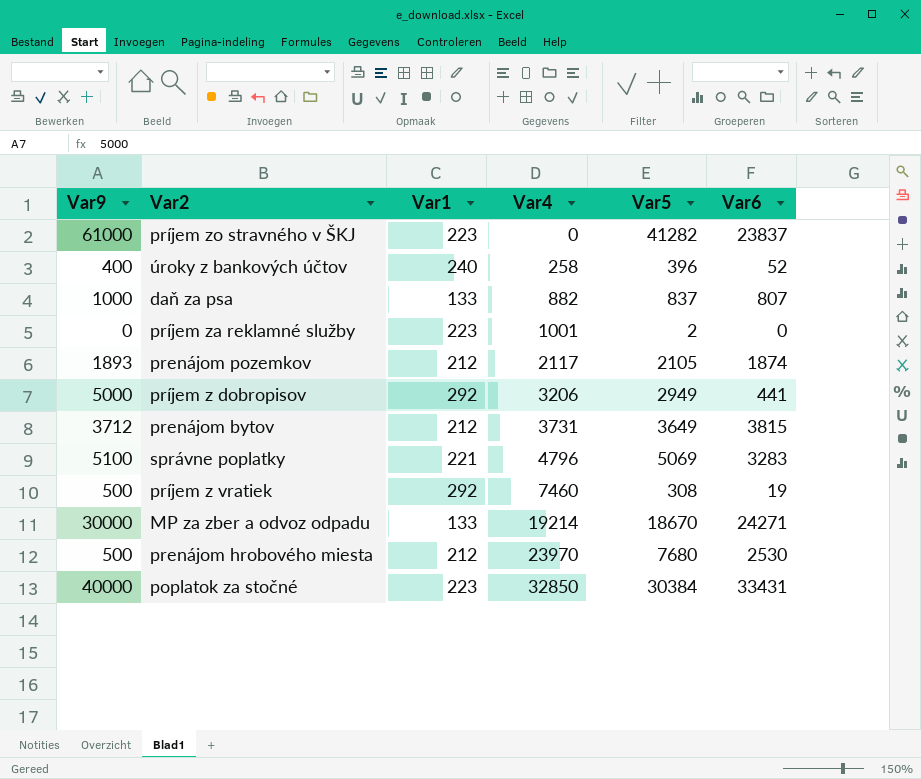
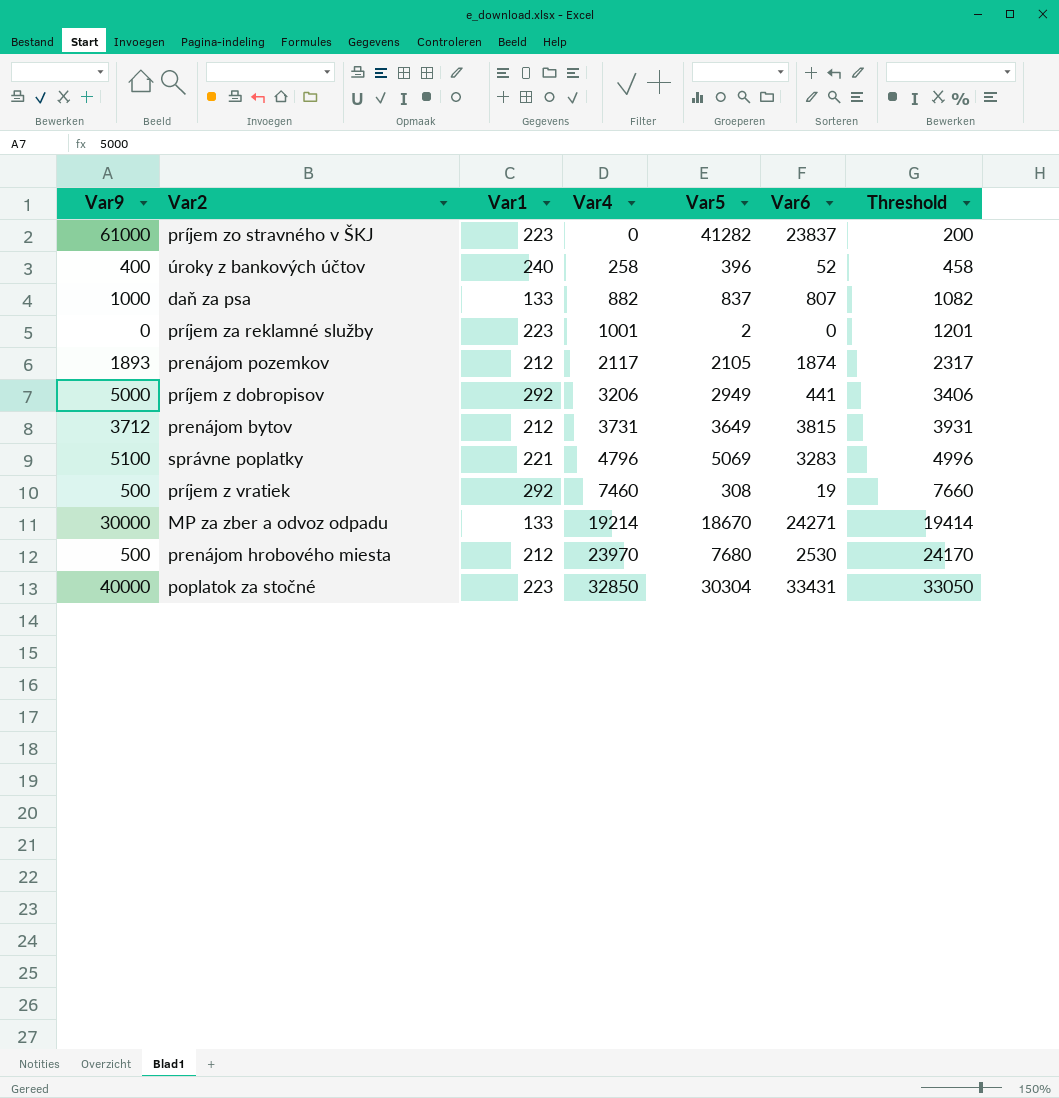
column Threshold | formula: none -> [Var4] + 200
poplatok za stočné | Var5: 30384 -> 30304

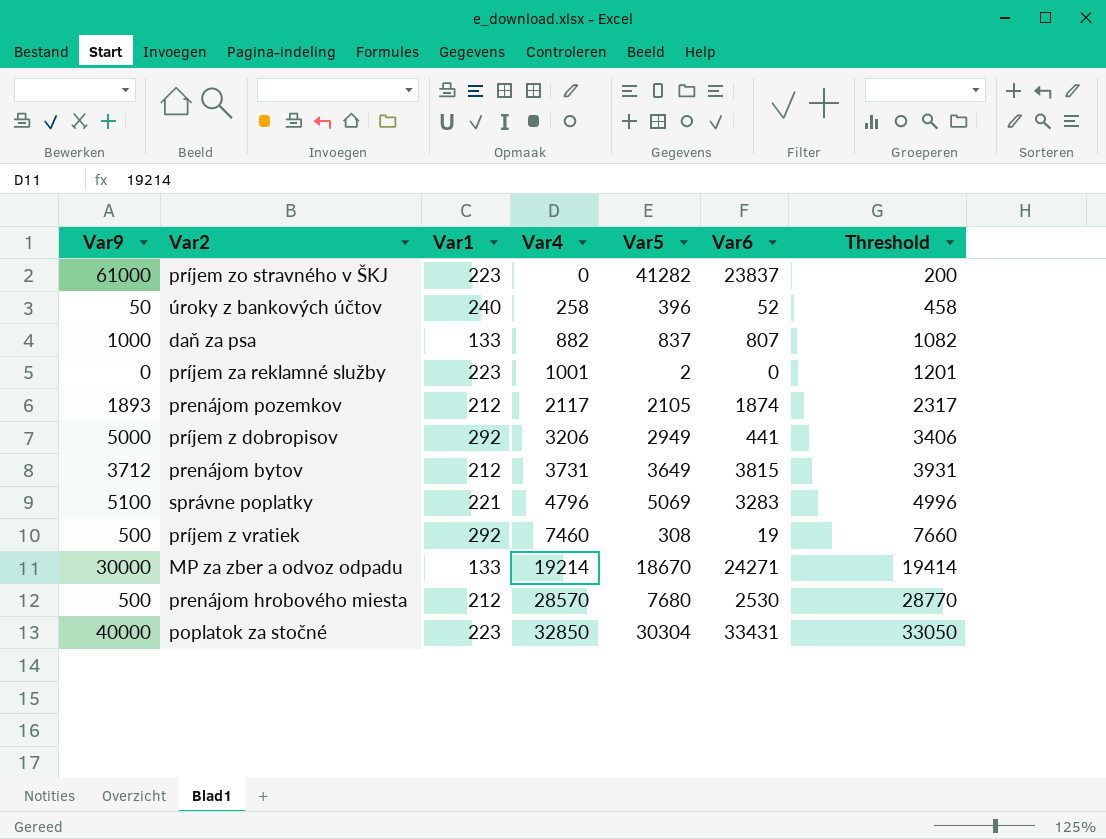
úroky z bankových účtov | Var9: 400 -> 50
prenájom hrobového miesta | Var4: 23970 -> 28570
prenájom hrobového miesta | Threshold: 24170 -> 28770

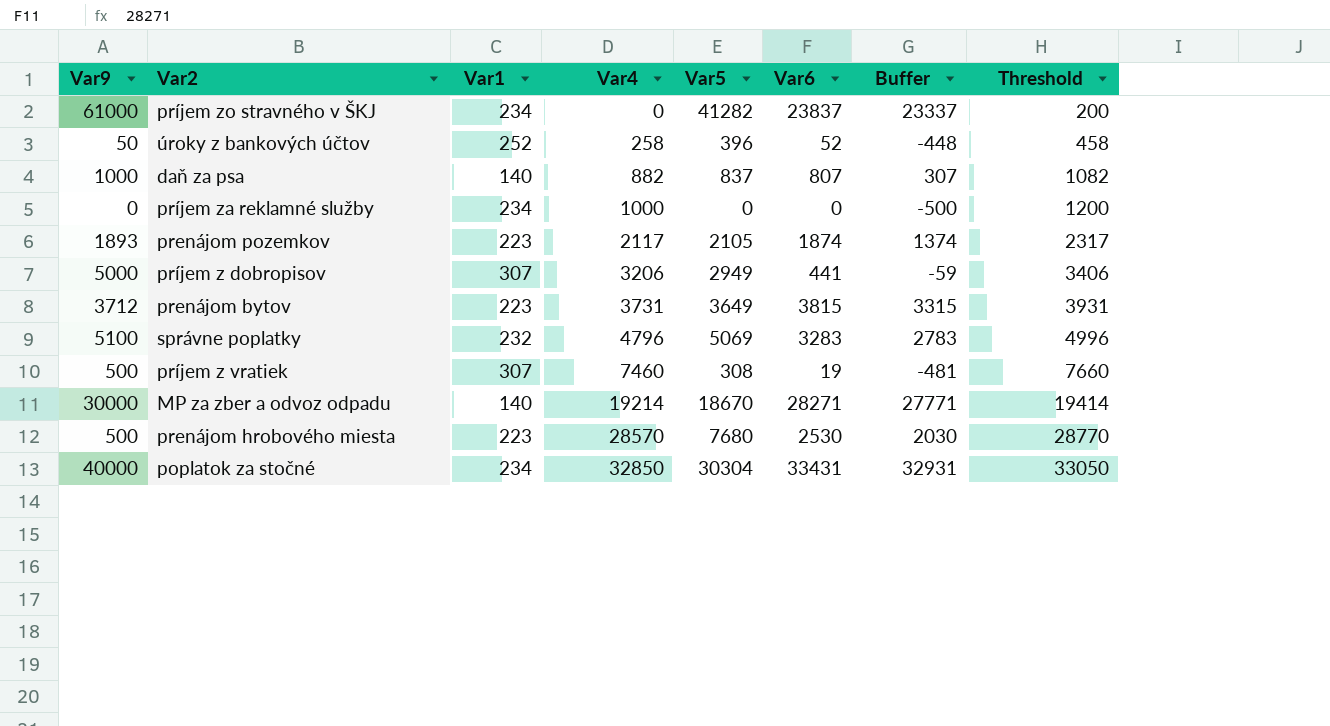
column Buffer | formula: none -> [Var6] - 500
príjem zo stravného v ŠKJ | Var1: 223 -> 234
úroky z bankových účtov | Var1: 240 -> 252
daň za psa | Var1: 133 -> 140
príjem za reklamné služby | Var1: 223 -> 234
príjem za reklamné služby | Var4: 1001 -> 1000
príjem za reklamné služby | Var5: 2 -> 0
príjem za reklamné služby | Threshold: 1201 -> 1200
prenájom pozemkov | Var1: 212 -> 223
príjem z dobropisov | Var1: 292 -> 307
prenájom bytov | Var1: 212 -> 223
správne poplatky | Var1: 221 -> 232
príjem z vratiek | Var1: 292 -> 307
MP za zber a odvoz odpadu | Var1: 133 -> 140
MP za zber a odvoz odpadu | Var6: 24271 -> 28271
prenájom hrobového miesta | Var1: 212 -> 223
poplatok za stočné | Var1: 223 -> 234

